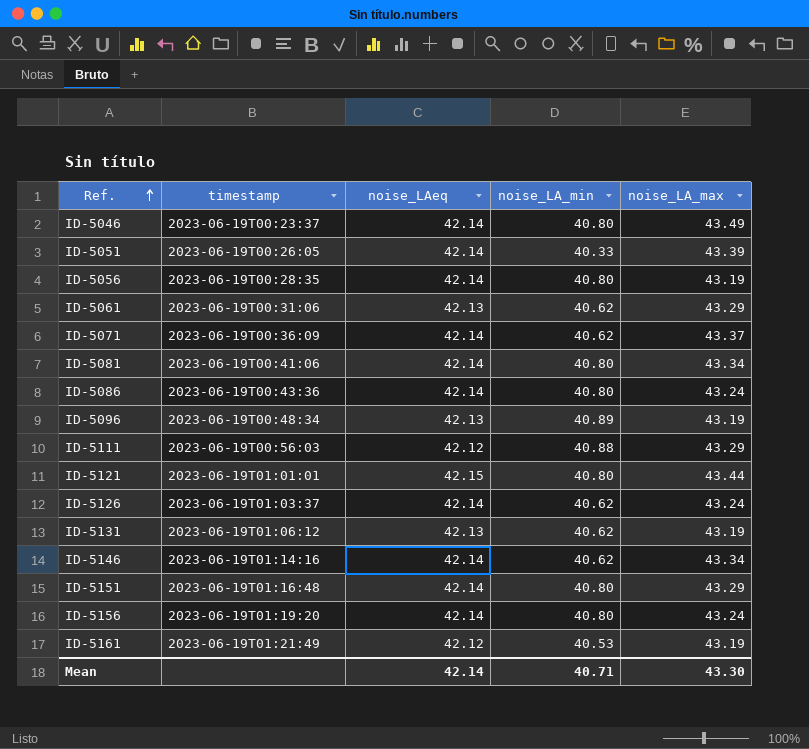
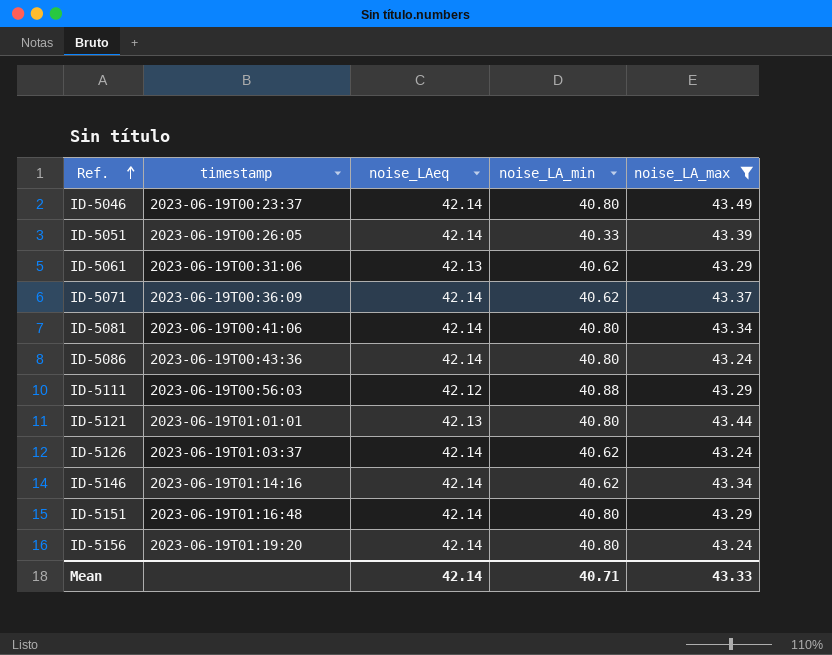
filter: none -> noise_LA_max != 43.19
ID-5121 | noise_LAeq: 42.15 -> 42.13
Mean | noise_LA_max: 43.30 -> 43.33

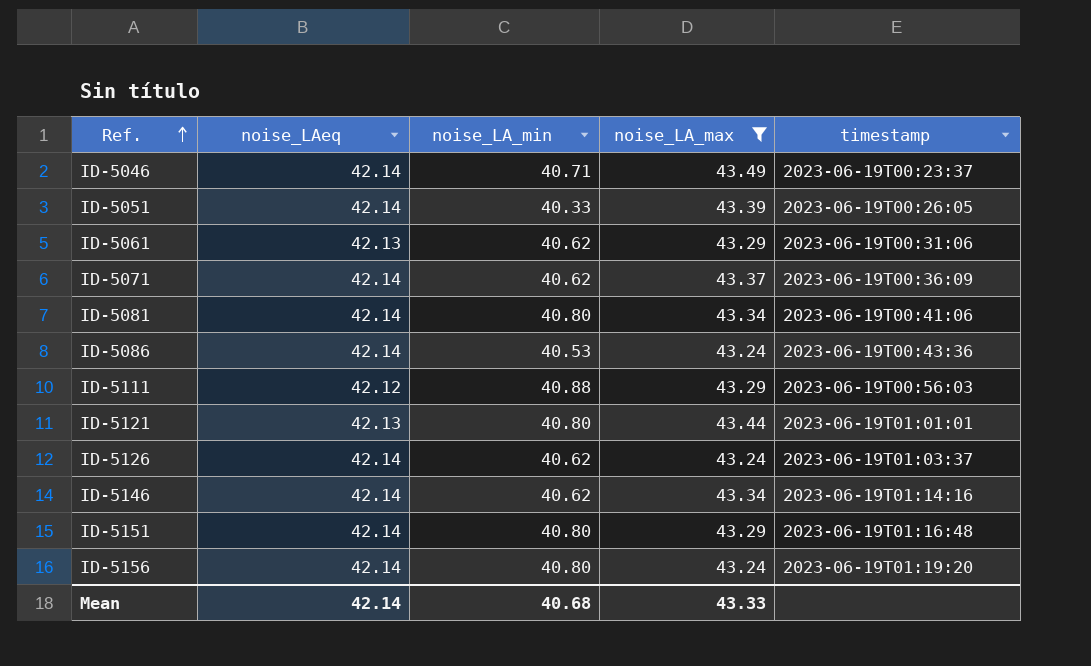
column timestamp | position: 2 -> 5
ID-5046 | noise_LA_min: 40.80 -> 40.71
ID-5086 | noise_LA_min: 40.80 -> 40.53
Mean | noise_LA_min: 40.71 -> 40.68

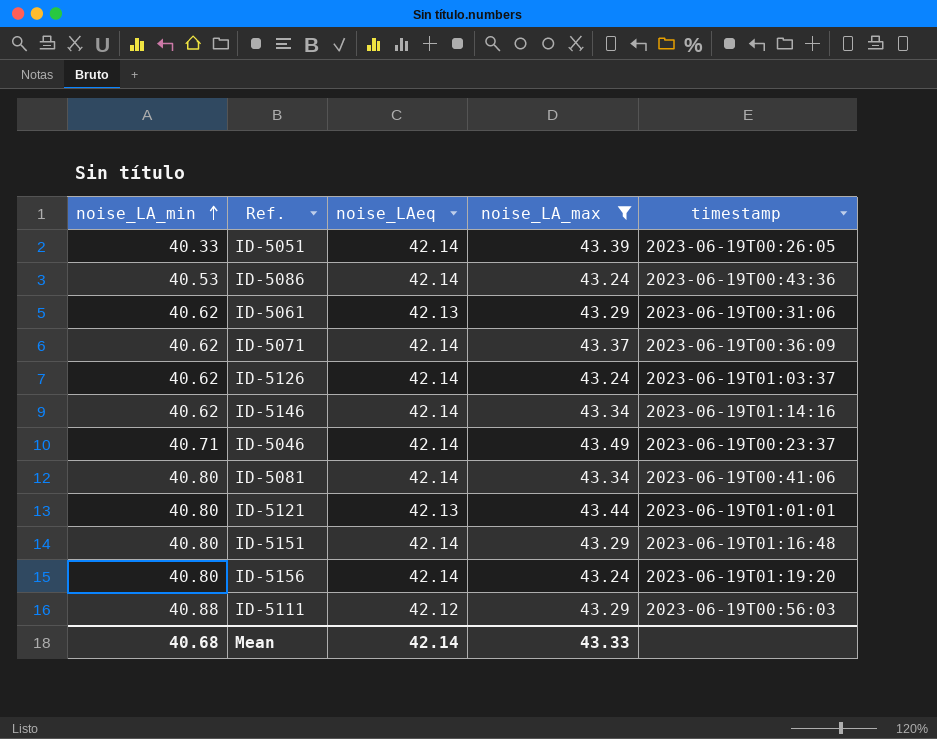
row order: Ref. ascending -> noise_LA_min ascending
column noise_LA_min | position: 3 -> 1

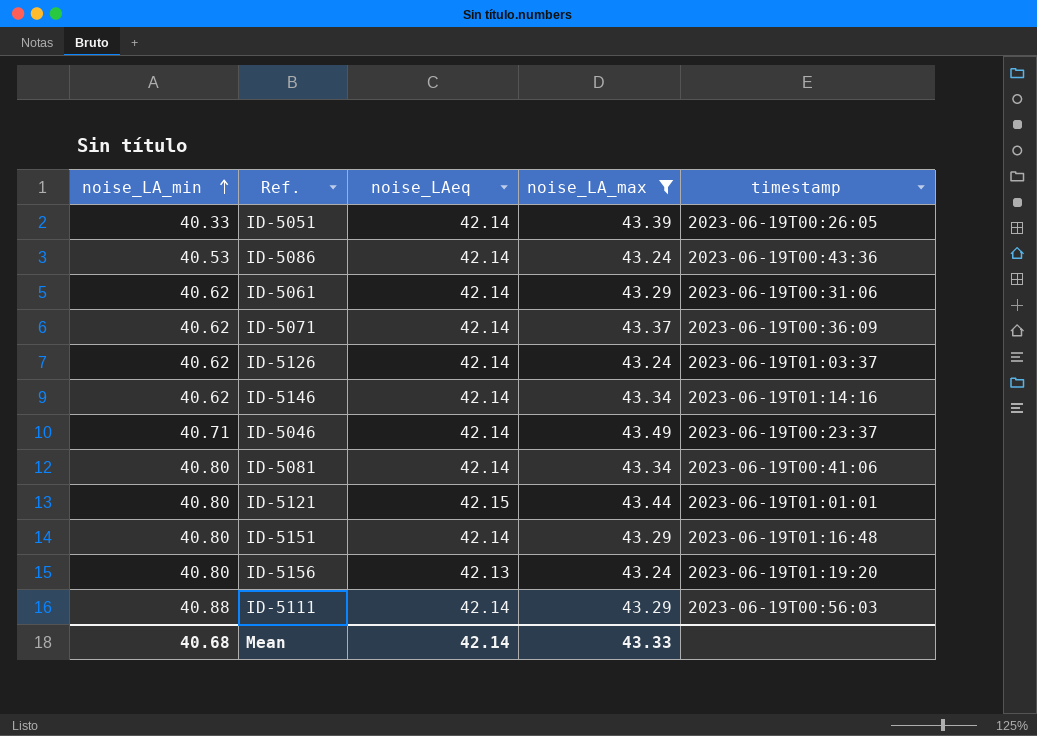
ID-5061 | noise_LAeq: 42.13 -> 42.14
ID-5121 | noise_LAeq: 42.13 -> 42.15
ID-5156 | noise_LAeq: 42.14 -> 42.13
ID-5111 | noise_LAeq: 42.12 -> 42.14

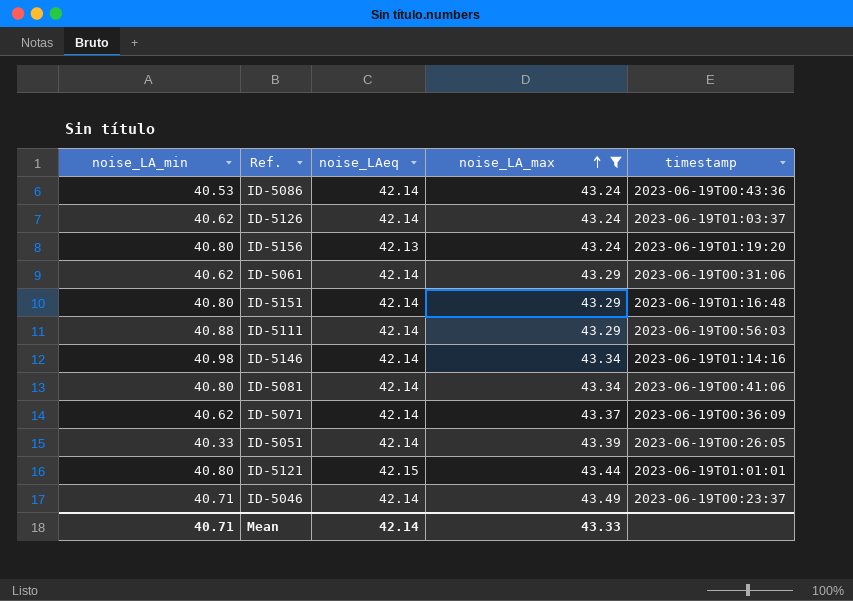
row order: noise_LA_min ascending -> noise_LA_max ascending
ID-5146 | noise_LA_min: 40.62 -> 40.98
Mean | noise_LA_min: 40.68 -> 40.71

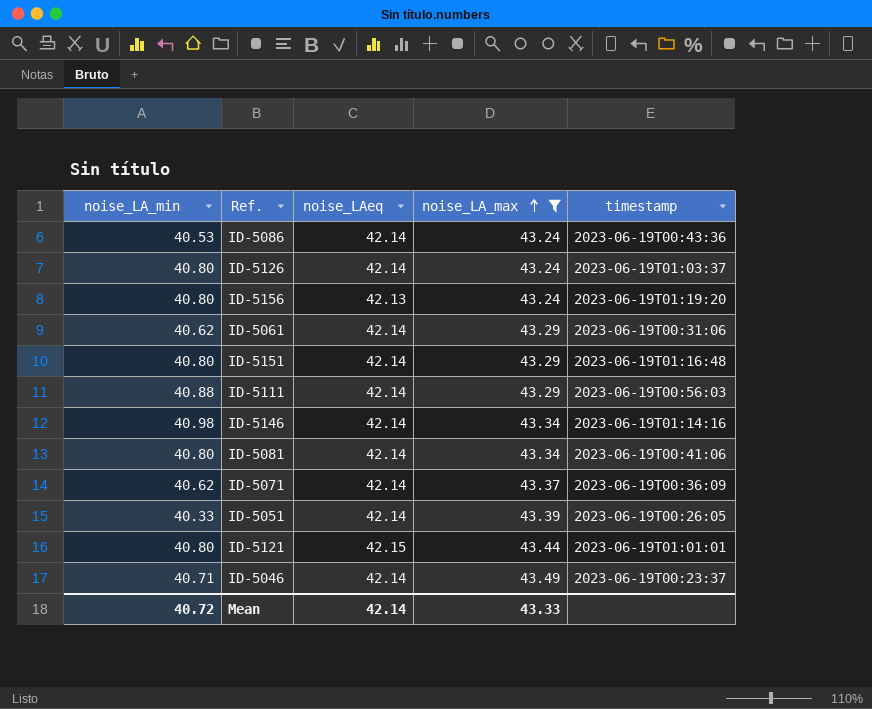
ID-5126 | noise_LA_min: 40.62 -> 40.80
Mean | noise_LA_min: 40.71 -> 40.72

